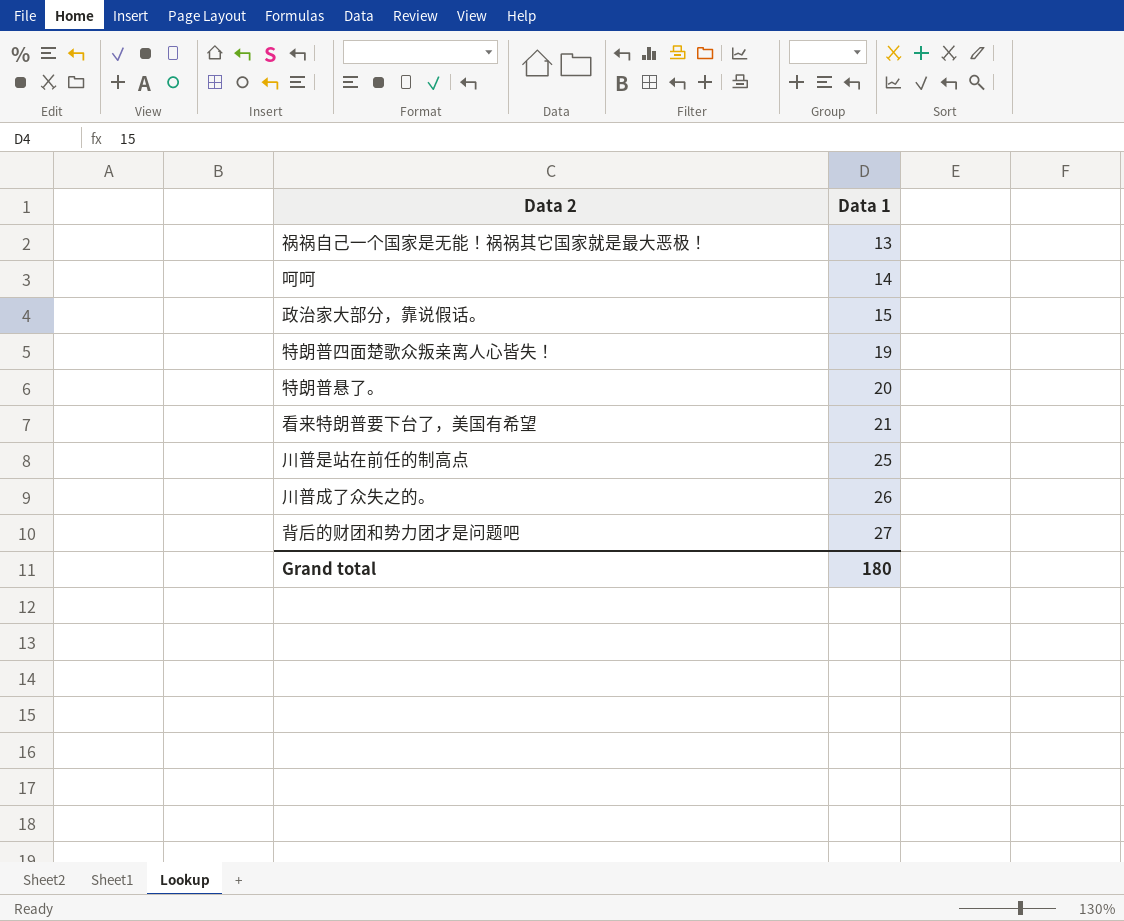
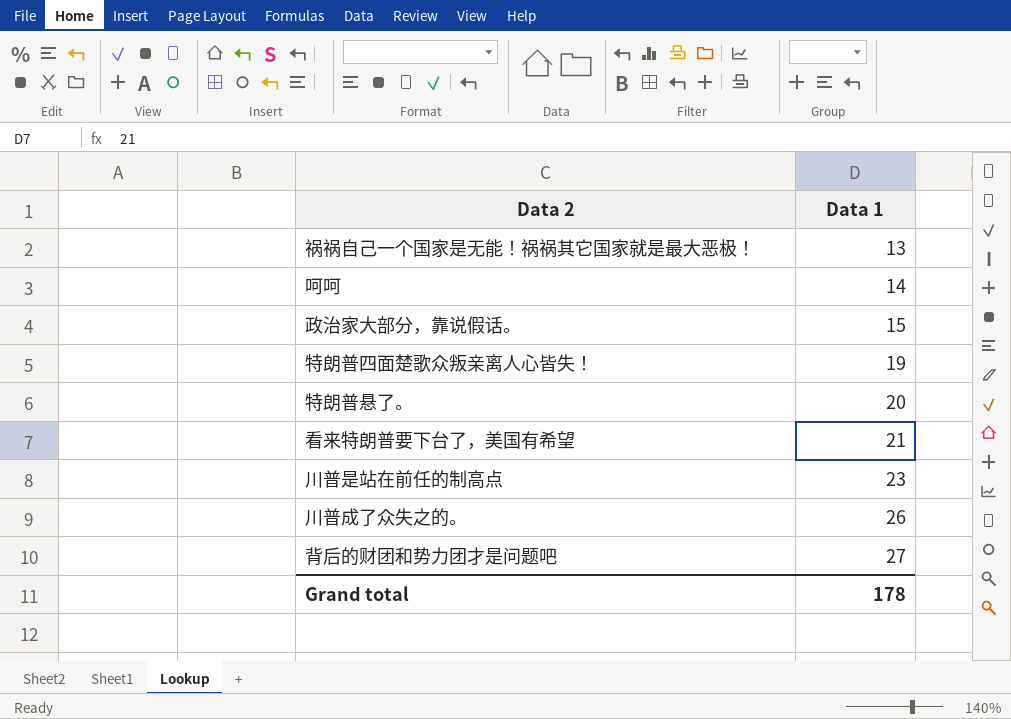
川普是站在前任的制高点 | Data 1: 25 -> 23
Grand total | Data 1: 180 -> 178

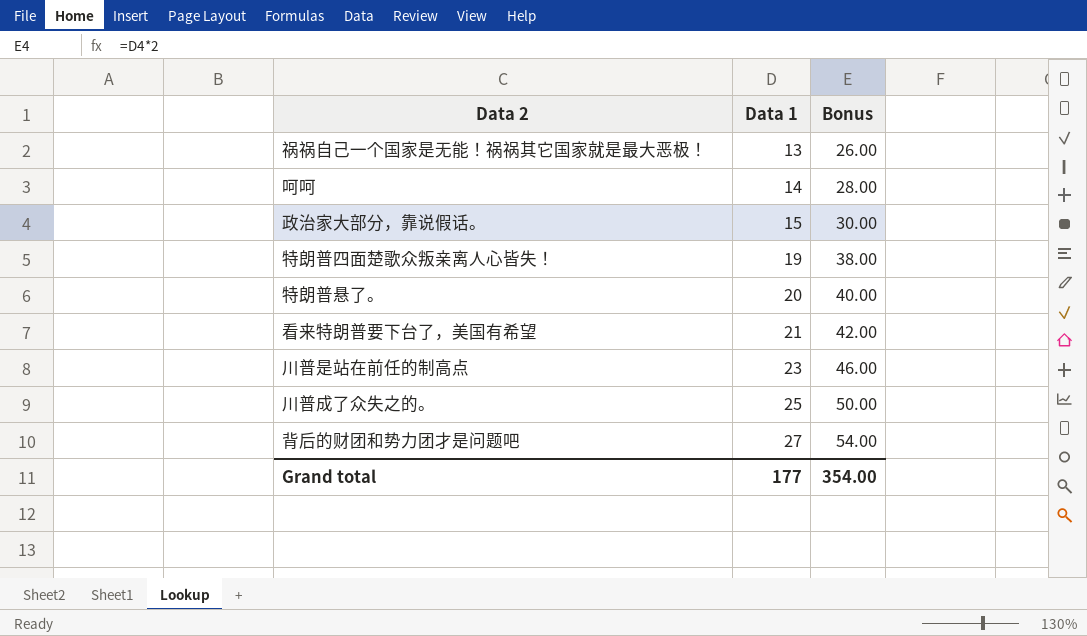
column Bonus | formula: none -> [Data 1] * 2
川普成了众失之的。 | Data 1: 26 -> 25
Grand total | Data 1: 178 -> 177

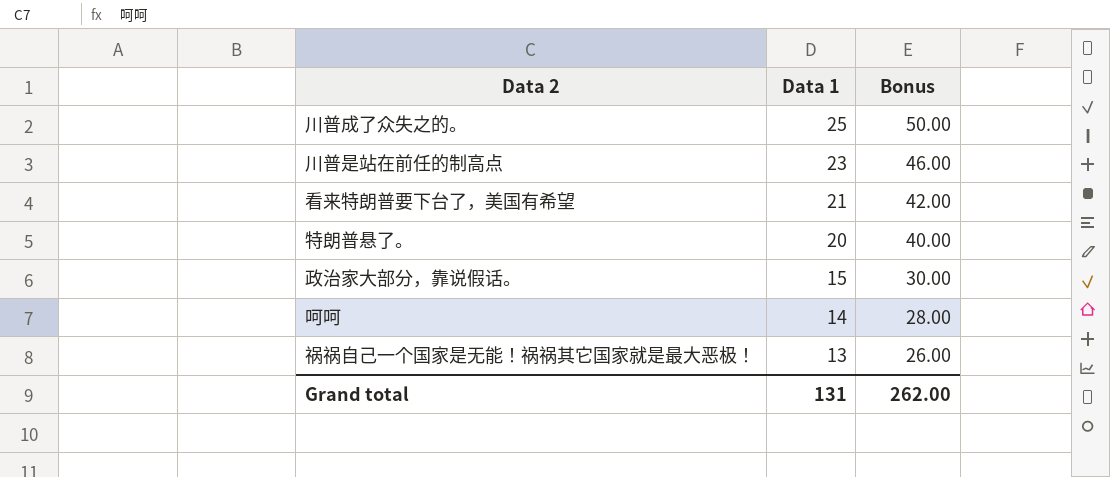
row order: Data 1 ascending -> Data 1 descending
row 特朗普四面楚歌众叛亲离人心皆失！: 19 | 38.00 -> none
row 背后的财团和势力团才是问题吧: 27 | 54.00 -> none
Grand total | Data 1: 177 -> 131
Grand total | Bonus: 354.00 -> 262.00

